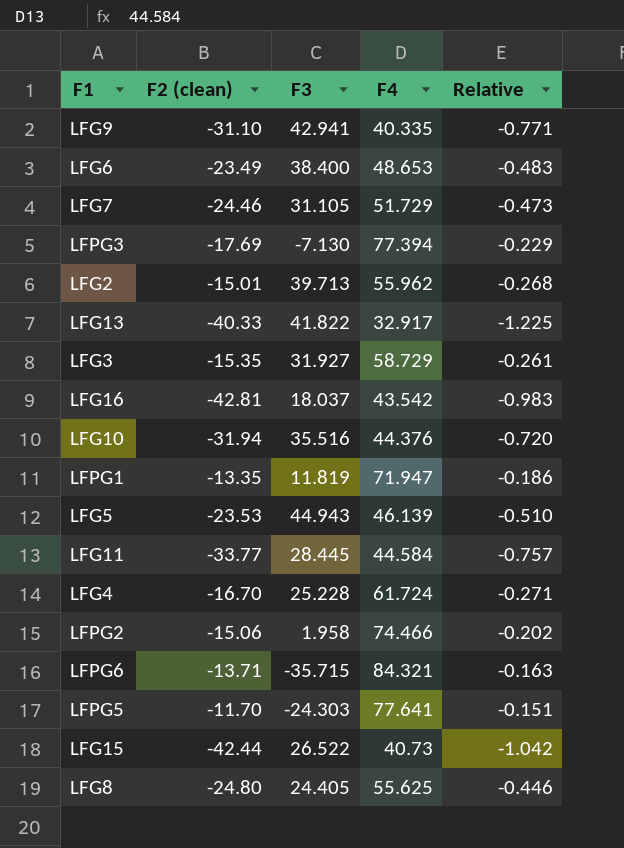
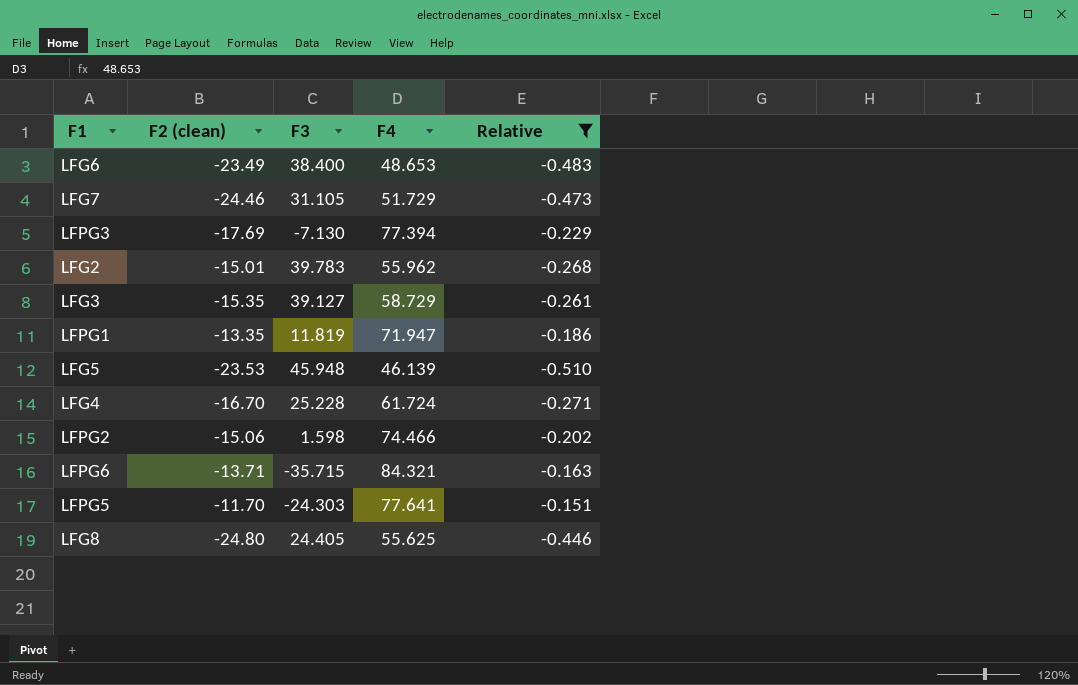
filter: none -> Relative >= -0.510
LFG2 | F3: 39.713 -> 39.783
LFG3 | F3: 31.927 -> 39.127
LFG5 | F3: 44.943 -> 45.948
LFPG2 | F3: 1.958 -> 1.598

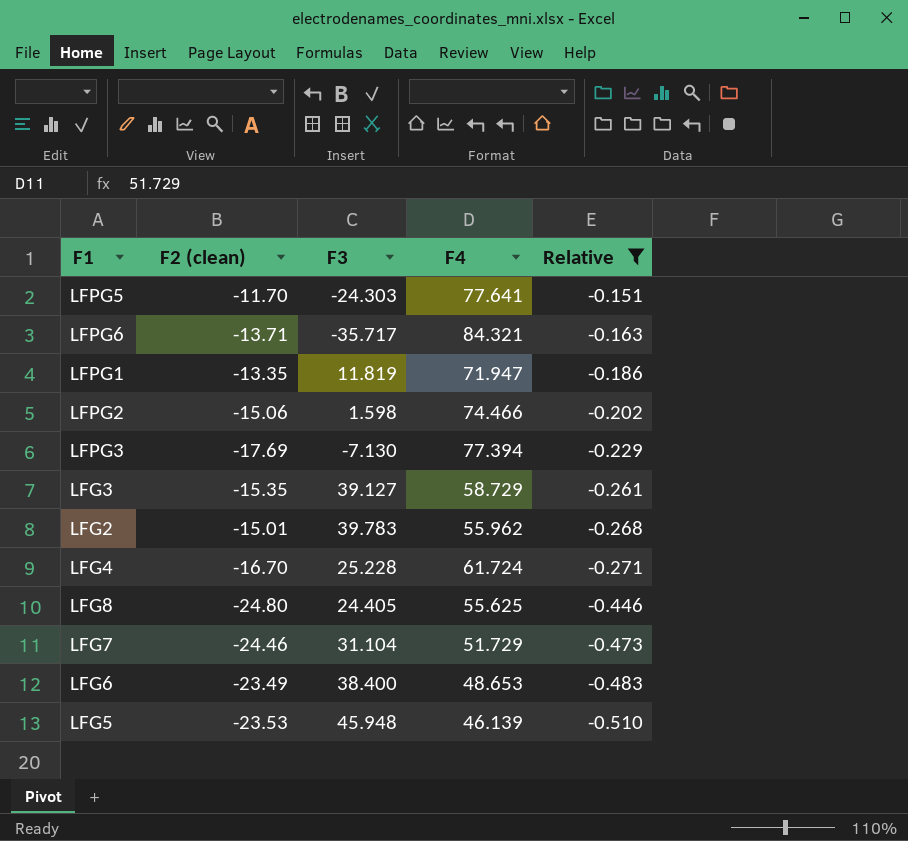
row order: none -> Relative descending
LFPG6 | F3: -35.715 -> -35.717
LFG7 | F3: 31.105 -> 31.104

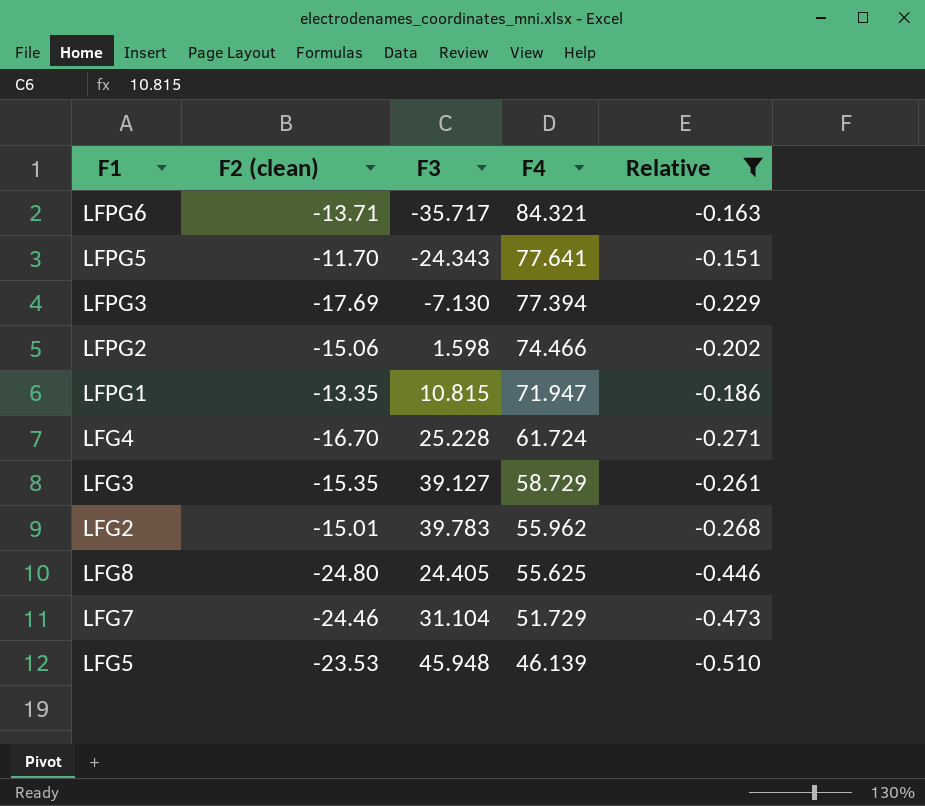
row order: Relative descending -> F4 descending
row LFG6: -23.49 | 38.400 | 48.653 | -0.483 -> none
LFPG5 | F3: -24.303 -> -24.343
LFPG1 | F3: 11.819 -> 10.815

